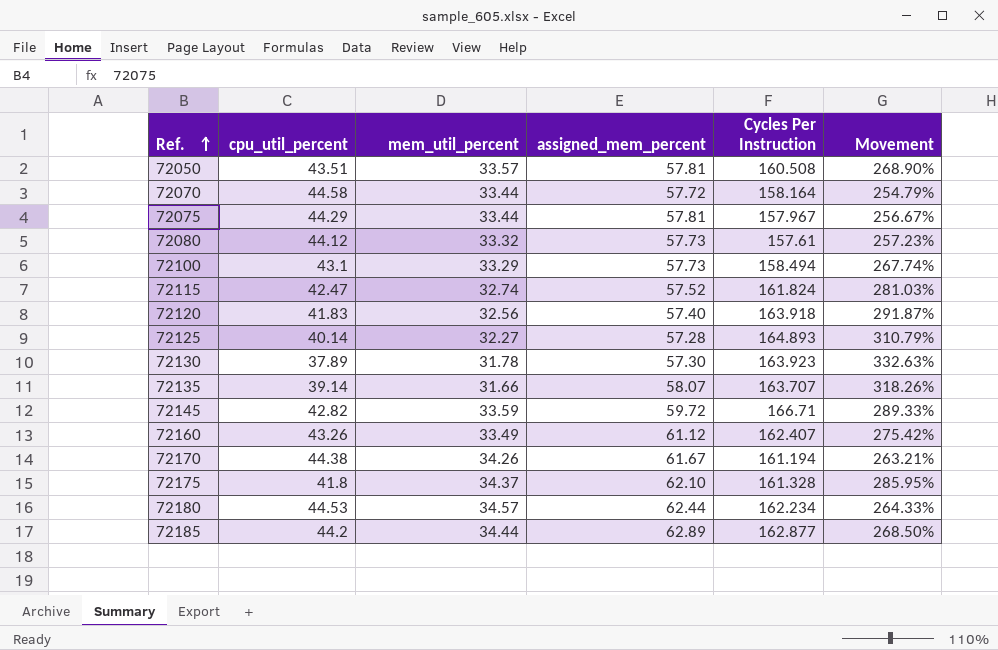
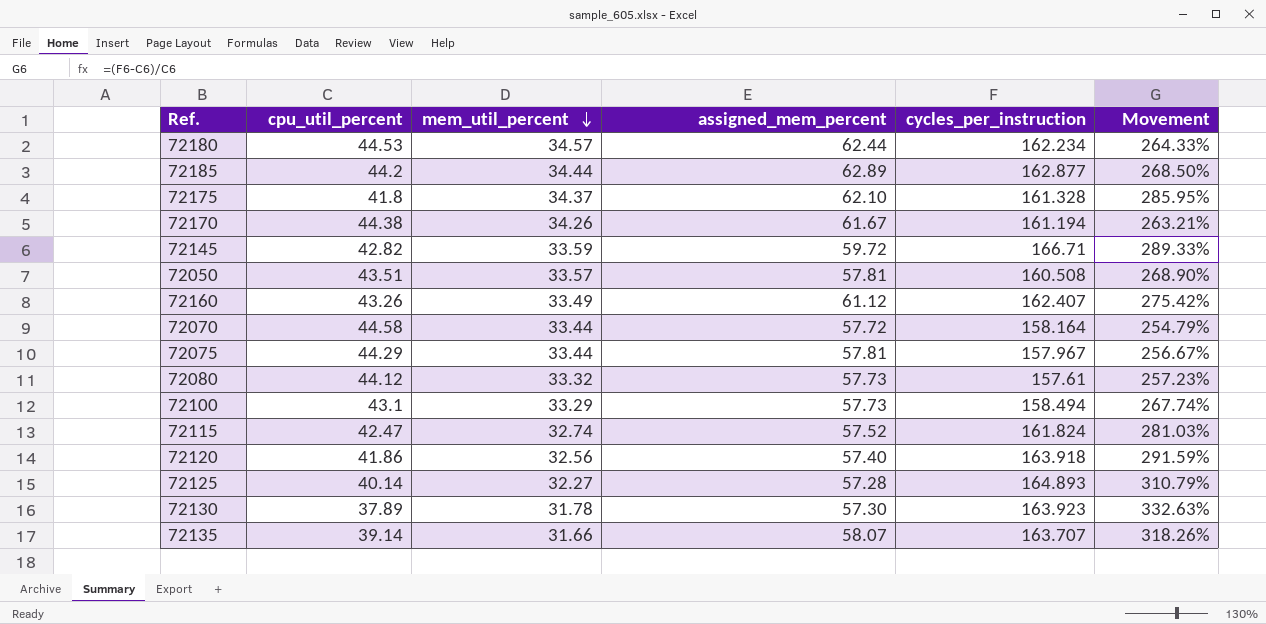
row order: Ref. ascending -> mem_util_percent descending
column name: Cycles Per Instruction -> cycles_per_instruction
72120 | cpu_util_percent: 41.83 -> 41.86
72120 | Movement: 291.87% -> 291.59%

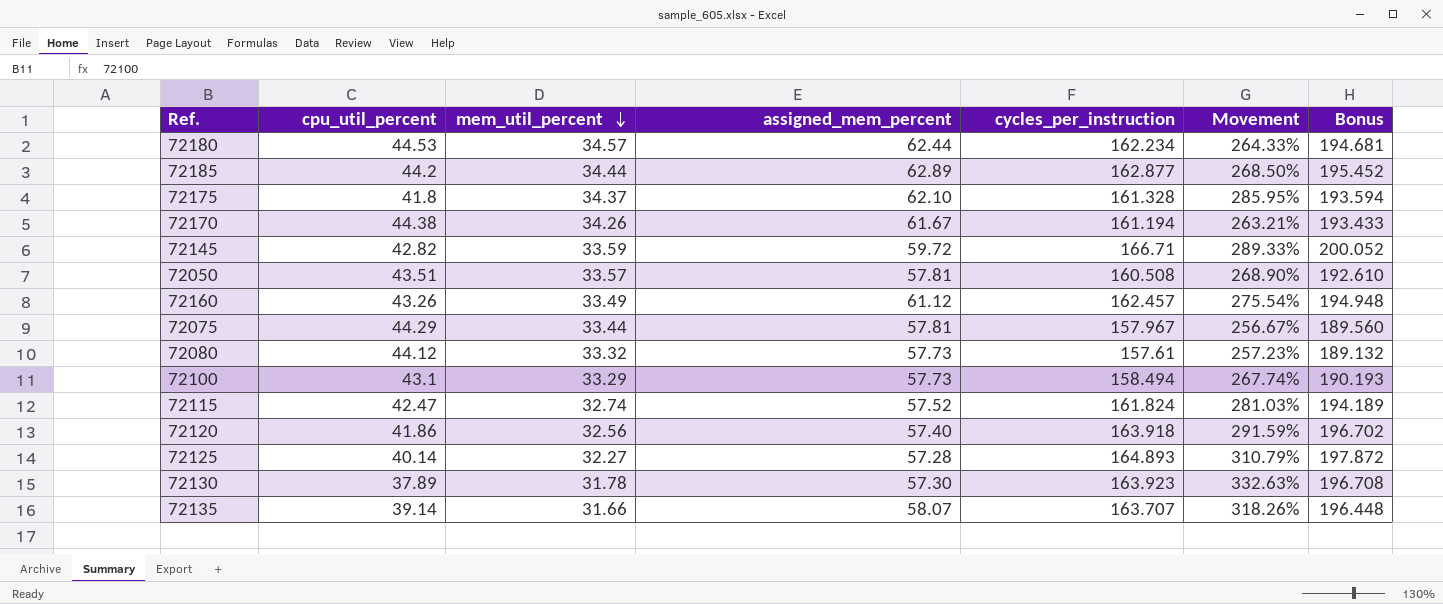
column Bonus | formula: none -> [cycles_per_instruction] * 1.2
row 72070: 44.58 | 33.44 | 57.72 | 158.164 | 254.79% -> none
72160 | cycles_per_instruction: 162.407 -> 162.457
72160 | Movement: 275.42% -> 275.54%

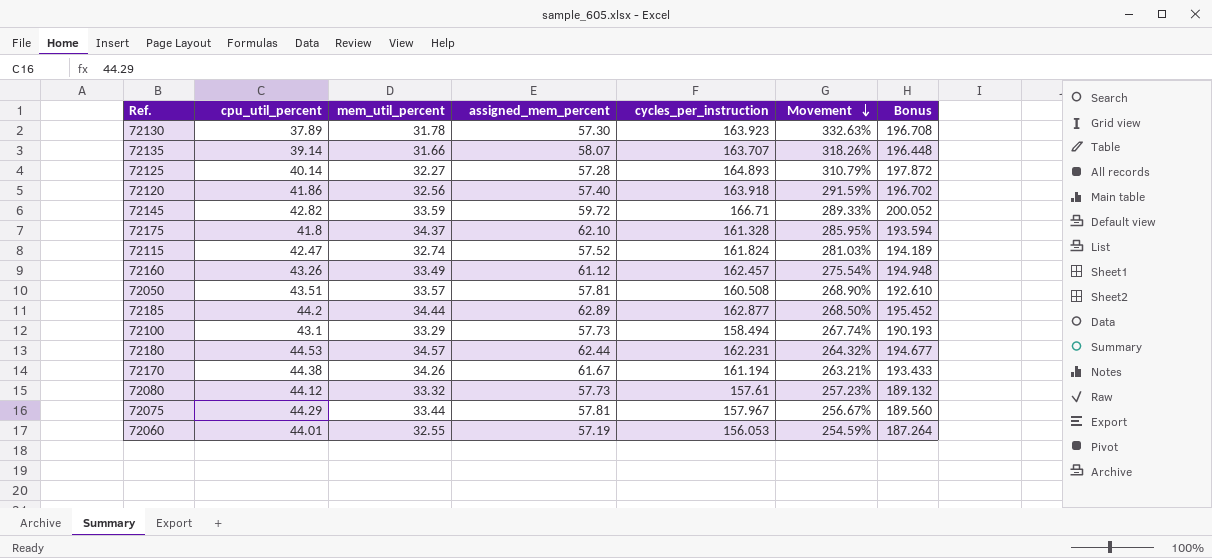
row order: mem_util_percent descending -> Movement descending
72180 | cycles_per_instruction: 162.234 -> 162.231
72180 | Movement: 264.33% -> 264.32%
72180 | Bonus: 194.681 -> 194.677
row 72060: none -> 44.01 | 32.55 | 57.19 | 156.053 | 254.59% | 187.264

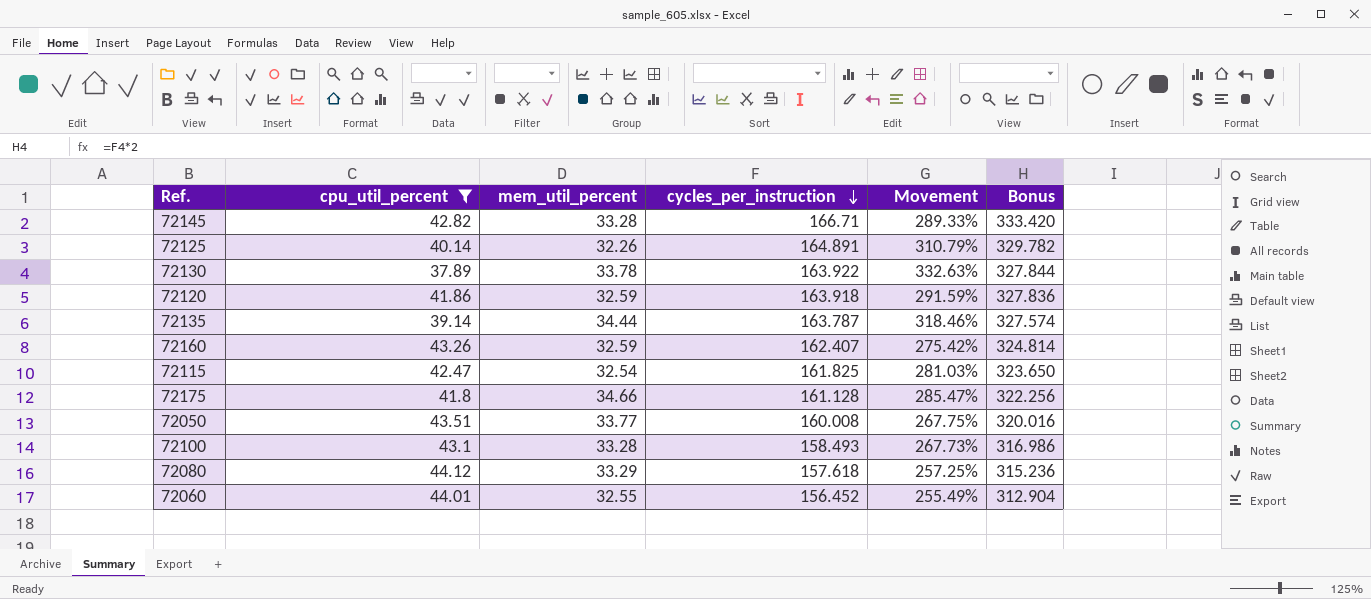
filter: none -> cpu_util_percent <= 44.12
row order: Movement descending -> cycles_per_instruction descending
column assigned_mem_percent | position: 4 -> none
column Bonus | formula: [cycles_per_instruction] * 1.2 -> [cycles_per_instruction] * 2
72145 | mem_util_percent: 33.59 -> 33.28
72125 | mem_util_percent: 32.27 -> 32.26
72125 | cycles_per_instruction: 164.893 -> 164.891
72130 | mem_util_percent: 31.78 -> 33.78
72130 | cycles_per_instruction: 163.923 -> 163.922
72120 | mem_util_percent: 32.56 -> 32.59
72135 | mem_util_percent: 31.66 -> 34.44
72135 | cycles_per_instruction: 163.707 -> 163.787
72135 | Movement: 318.26% -> 318.46%
72160 | mem_util_percent: 33.49 -> 32.59
72160 | cycles_per_instruction: 162.457 -> 162.407
72160 | Movement: 275.54% -> 275.42%
72115 | mem_util_percent: 32.74 -> 32.54
72115 | cycles_per_instruction: 161.824 -> 161.825
72175 | mem_util_percent: 34.37 -> 34.66
72175 | cycles_per_instruction: 161.328 -> 161.128
72175 | Movement: 285.95% -> 285.47%
72050 | mem_util_percent: 33.57 -> 33.77
72050 | cycles_per_instruction: 160.508 -> 160.008
72050 | Movement: 268.90% -> 267.75%
72100 | mem_util_percent: 33.29 -> 33.28
72100 | cycles_per_instruction: 158.494 -> 158.493
72100 | Movement: 267.74% -> 267.73%
72080 | mem_util_percent: 33.32 -> 33.29
72080 | cycles_per_instruction: 157.61 -> 157.618
72080 | Movement: 257.23% -> 257.25%
72060 | cycles_per_instruction: 156.053 -> 156.452
72060 | Movement: 254.59% -> 255.49%

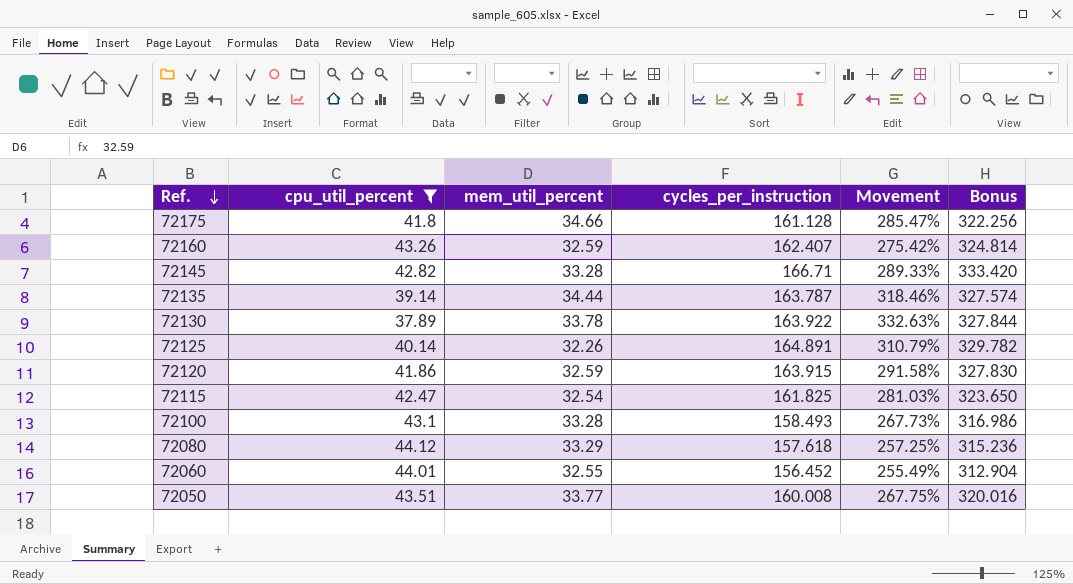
row order: cycles_per_instruction descending -> Ref. descending
72120 | cycles_per_instruction: 163.918 -> 163.915
72120 | Movement: 291.59% -> 291.58%
72120 | Bonus: 327.836 -> 327.830

